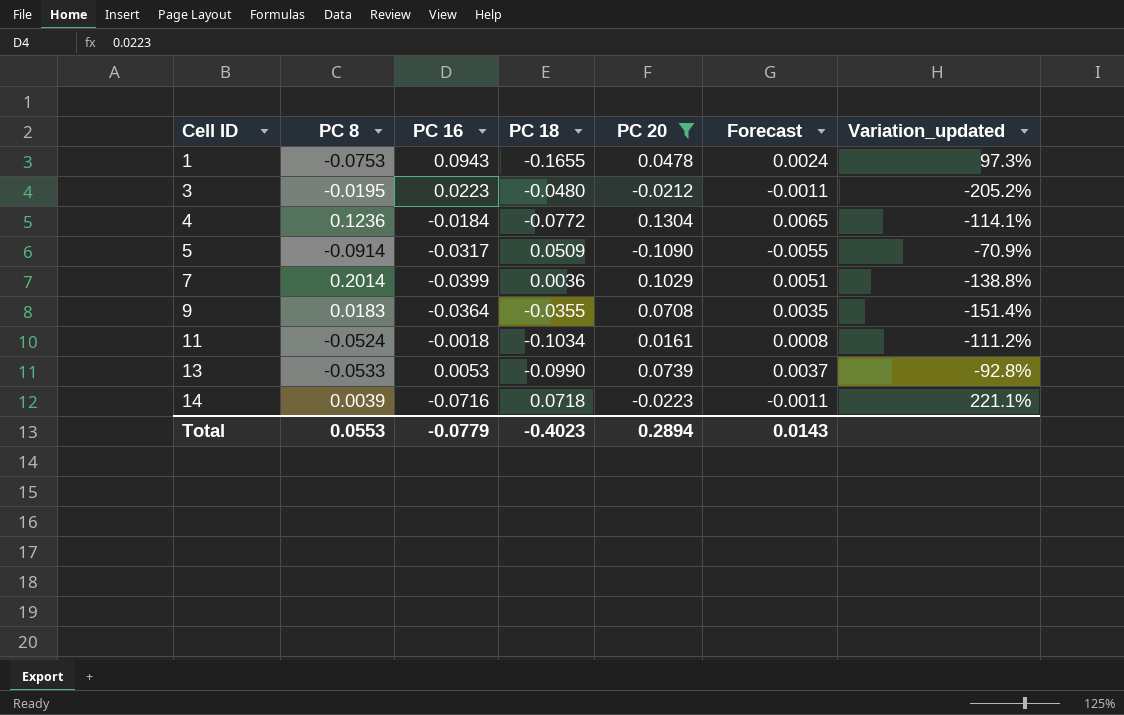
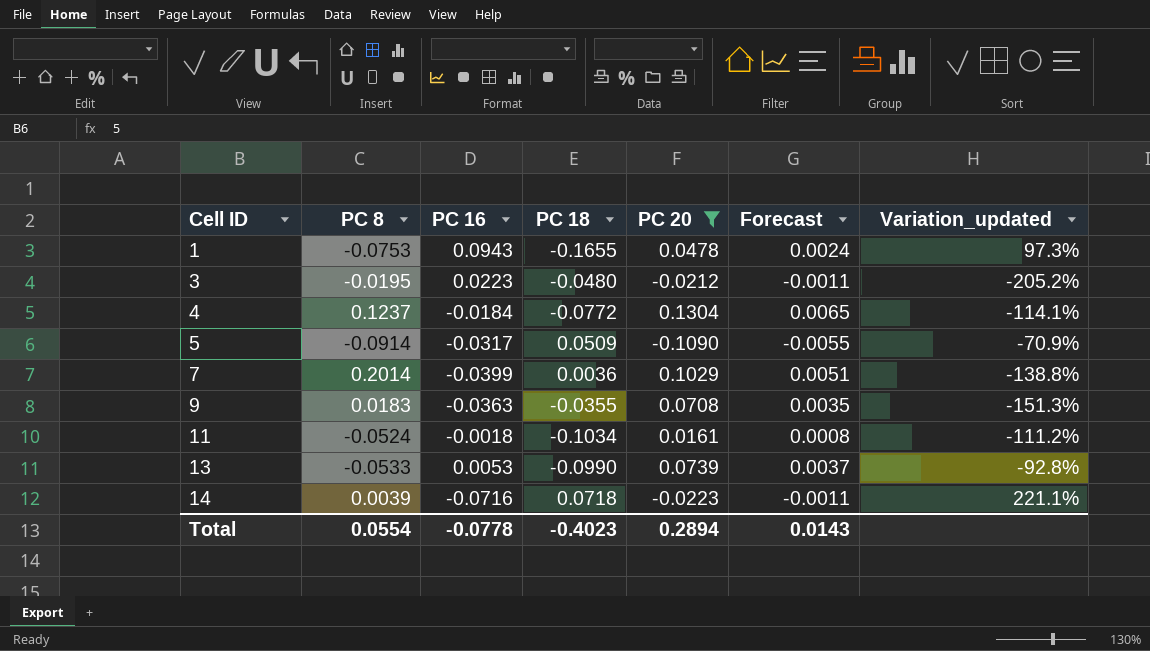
4 | PC 8: 0.1236 -> 0.1237
9 | PC 16: -0.0364 -> -0.0363
9 | Variation_updated: -151.4% -> -151.3%
Total | PC 8: 0.0553 -> 0.0554
Total | PC 16: -0.0779 -> -0.0778

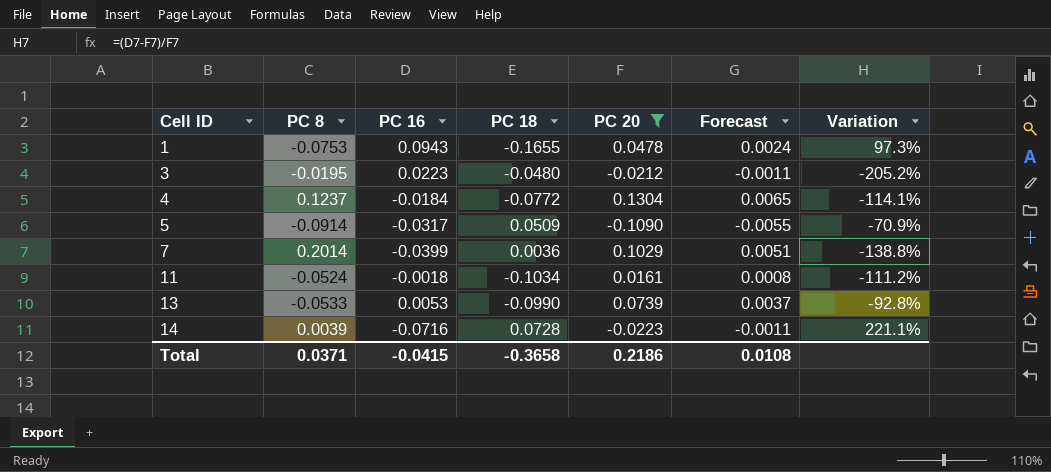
column name: Variation_updated -> Variation
row 9: 0.0183 | -0.0363 | -0.0355 | 0.0708 | 0.0035 | -151.3% -> none
14 | PC 18: 0.0718 -> 0.0728
Total | PC 8: 0.0554 -> 0.0371
Total | PC 16: -0.0778 -> -0.0415
Total | PC 18: -0.4023 -> -0.3658
Total | PC 20: 0.2894 -> 0.2186
Total | Forecast: 0.0143 -> 0.0108

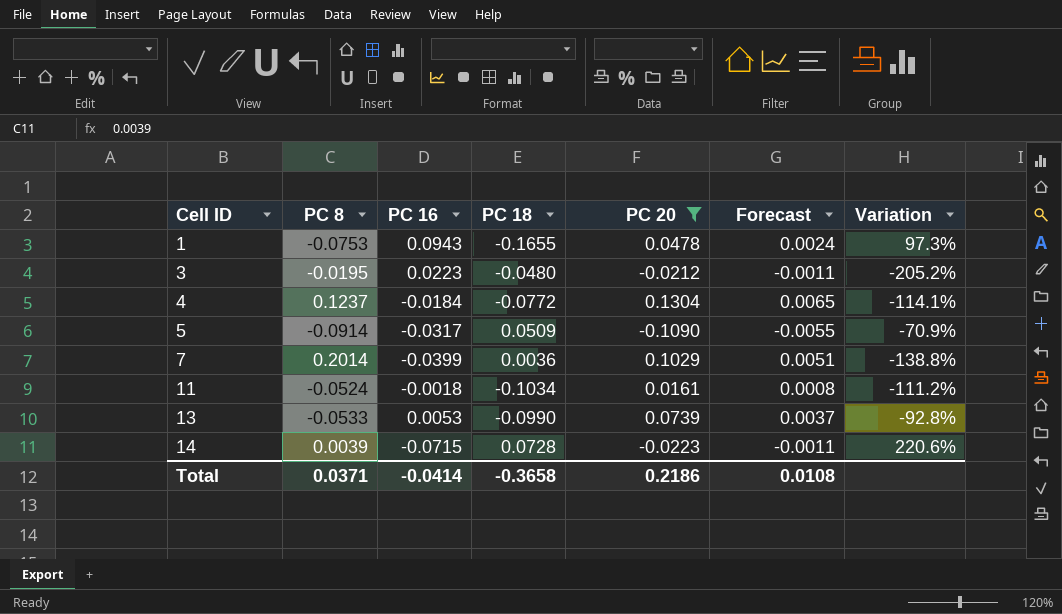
14 | PC 16: -0.0716 -> -0.0715
14 | Variation: 221.1% -> 220.6%
Total | PC 16: -0.0415 -> -0.0414

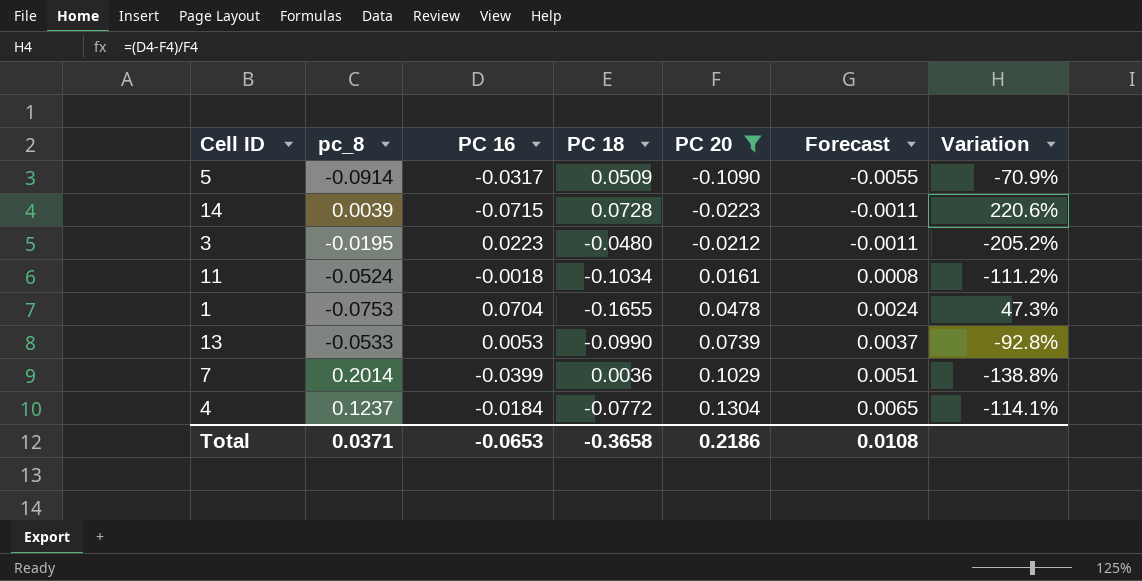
row order: Cell ID ascending -> PC 20 ascending
column name: PC 8 -> pc_8
1 | PC 16: 0.0943 -> 0.0704
1 | Variation: 97.3% -> 47.3%
Total | PC 16: -0.0414 -> -0.0653

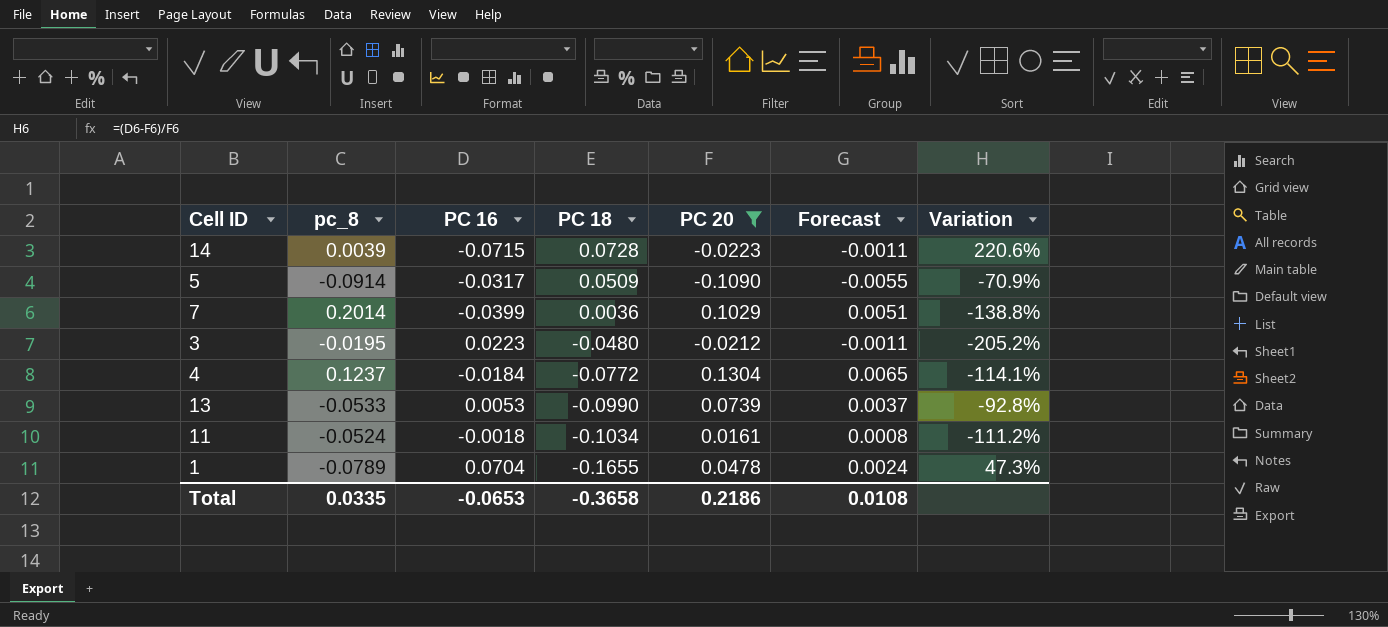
row order: PC 20 ascending -> PC 18 descending
1 | pc_8: -0.0753 -> -0.0789
Total | pc_8: 0.0371 -> 0.0335

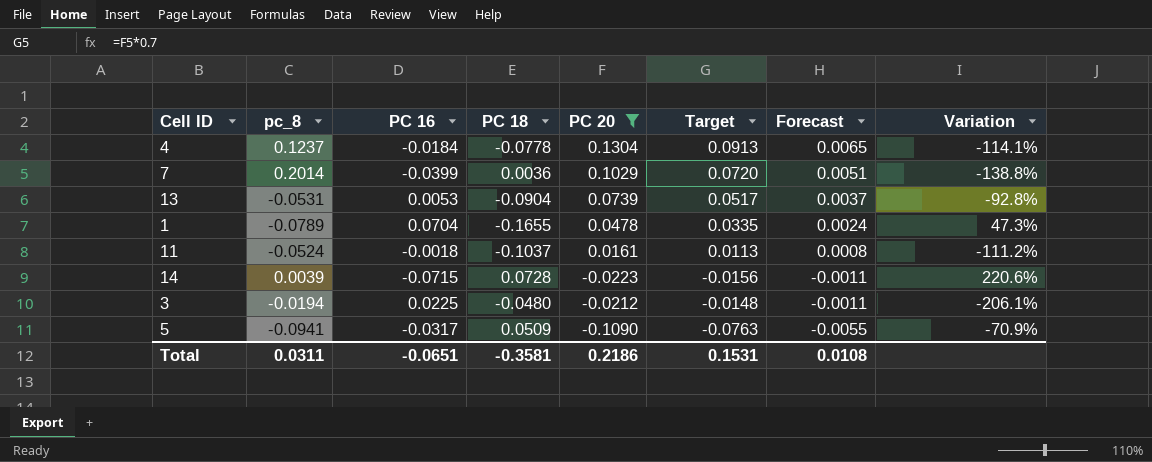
row order: PC 18 descending -> Forecast descending
column Target | formula: none -> [PC 20] * 0.7
4 | PC 18: -0.0772 -> -0.0778
13 | pc_8: -0.0533 -> -0.0531
13 | PC 18: -0.0990 -> -0.0904
11 | PC 18: -0.1034 -> -0.1037
3 | pc_8: -0.0195 -> -0.0194
3 | PC 16: 0.0223 -> 0.0225
3 | Variation: -205.2% -> -206.1%
5 | pc_8: -0.0914 -> -0.0941
Total | pc_8: 0.0335 -> 0.0311
Total | PC 16: -0.0653 -> -0.0651
Total | PC 18: -0.3658 -> -0.3581

